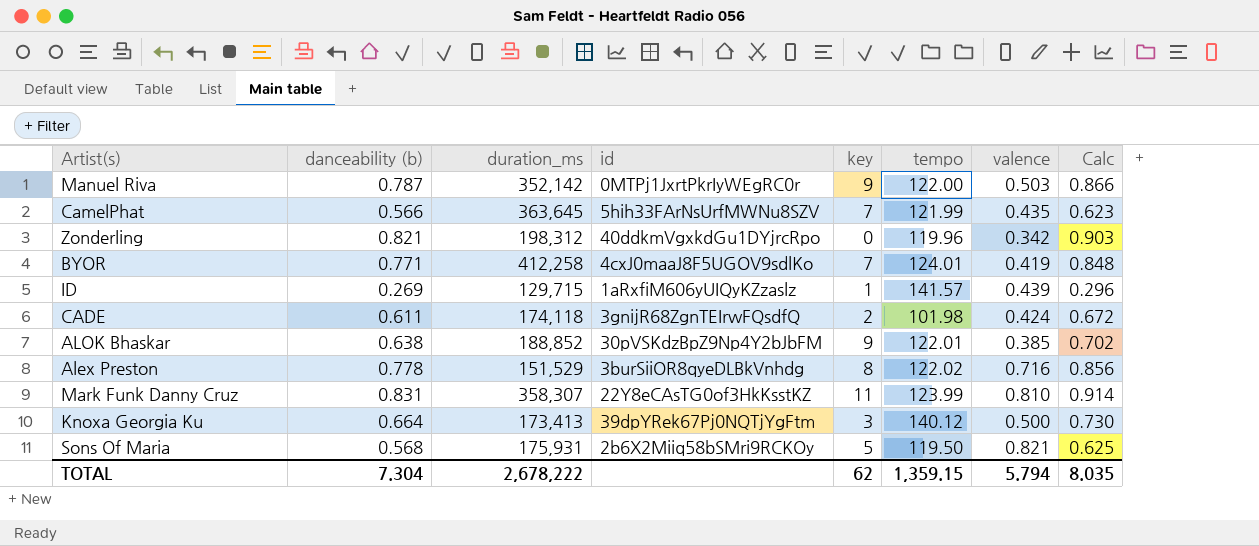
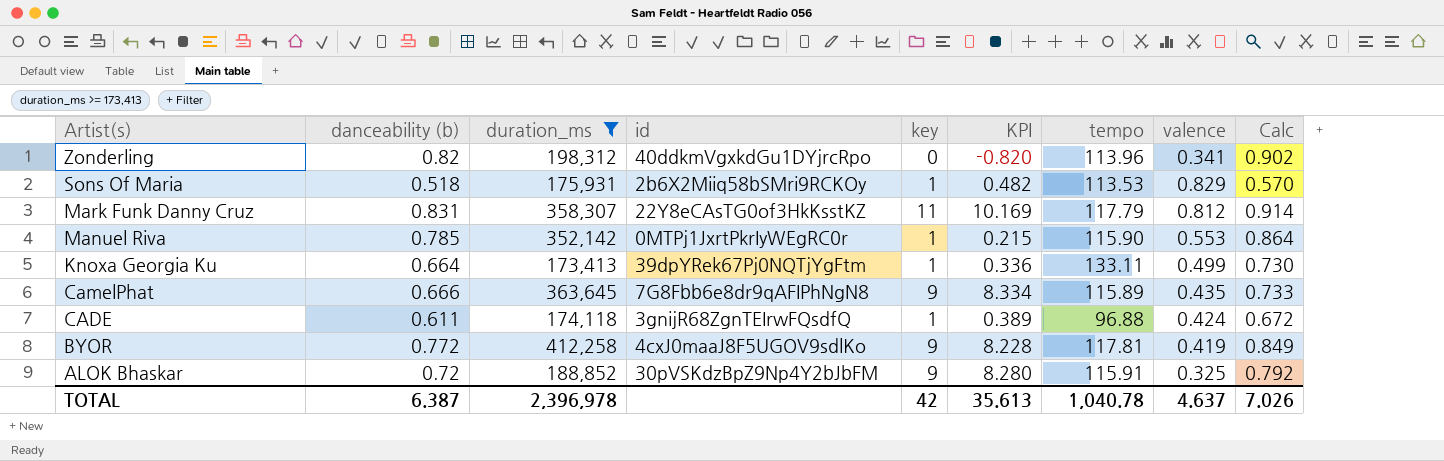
filter: none -> duration_ms >= 173,413
row order: none -> Artist(s) descending
column KPI | formula: none -> [key] - [danceability (b)]
Zonderling | danceability (b): 0.821 -> 0.82
Zonderling | tempo: 119.96 -> 113.96
Zonderling | valence: 0.342 -> 0.341
Zonderling | Calc: 0.903 -> 0.902
Sons Of Maria | danceability (b): 0.568 -> 0.518
Sons Of Maria | key: 5 -> 1
Sons Of Maria | tempo: 119.50 -> 113.53
Sons Of Maria | valence: 0.821 -> 0.829
Sons Of Maria | Calc: 0.625 -> 0.570
Mark Funk Danny Cruz | tempo: 123.99 -> 117.79
Mark Funk Danny Cruz | valence: 0.810 -> 0.812
Manuel Riva | danceability (b): 0.787 -> 0.785
Manuel Riva | key: 9 -> 1
Manuel Riva | tempo: 122.00 -> 115.90
Manuel Riva | valence: 0.503 -> 0.553
Manuel Riva | Calc: 0.866 -> 0.864
Knoxa Georgia Ku | key: 3 -> 1
Knoxa Georgia Ku | tempo: 140.12 -> 133.11
Knoxa Georgia Ku | valence: 0.500 -> 0.499
CamelPhat | danceability (b): 0.566 -> 0.666
CamelPhat | id: 5hih33FArNsUrfMWNu8SZV -> 7G8Fbb6e8dr9qAFIPhNgN8
CamelPhat | key: 7 -> 9
CamelPhat | tempo: 121.99 -> 115.89
CamelPhat | Calc: 0.623 -> 0.733
CADE | key: 2 -> 1
CADE | tempo: 101.98 -> 96.88
BYOR | danceability (b): 0.771 -> 0.772
BYOR | key: 7 -> 9
BYOR | tempo: 124.01 -> 117.81
BYOR | Calc: 0.848 -> 0.849
ALOK Bhaskar | danceability (b): 0.638 -> 0.72
ALOK Bhaskar | tempo: 122.01 -> 115.91
ALOK Bhaskar | valence: 0.385 -> 0.325
ALOK Bhaskar | Calc: 0.702 -> 0.792
TOTAL | danceability (b): 7.304 -> 6.387
TOTAL | duration_ms: 2,678,222 -> 2,396,978
TOTAL | key: 62 -> 42
TOTAL | tempo: 1,359.15 -> 1,040.78
TOTAL | valence: 5.794 -> 4.637
TOTAL | Calc: 8.035 -> 7.026

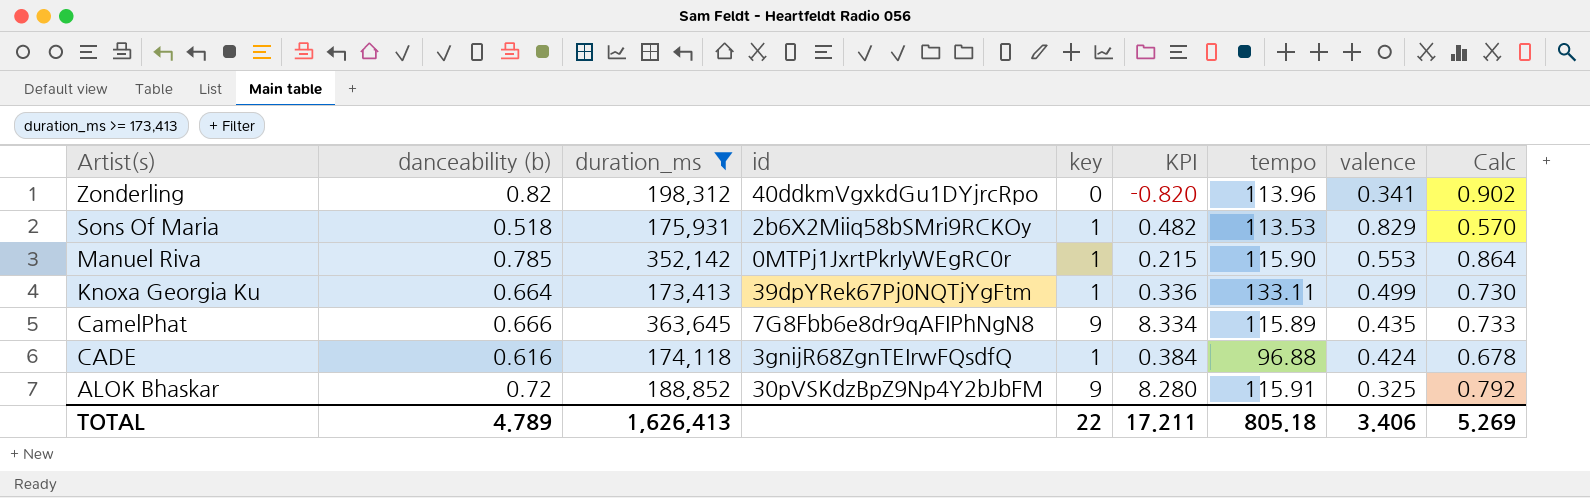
row Mark Funk Danny Cruz: 0.831 | 358,307 | 22Y8eCAsTG0of3HkKsstKZ | 11 | 10.169 | 117.79 | 0.812 | 0.914 -> none
row BYOR: 0.772 | 412,258 | 4cxJ0maaJ8F5UGOV9sdlKo | 9 | 8.228 | 117.81 | 0.419 | 0.849 -> none
CADE | danceability (b): 0.611 -> 0.616
CADE | KPI: 0.389 -> 0.384
CADE | Calc: 0.672 -> 0.678
TOTAL | danceability (b): 6.387 -> 4.789
TOTAL | duration_ms: 2,396,978 -> 1,626,413
TOTAL | key: 42 -> 22
TOTAL | KPI: 35.613 -> 17.211
TOTAL | tempo: 1,040.78 -> 805.18
TOTAL | valence: 4.637 -> 3.406
TOTAL | Calc: 7.026 -> 5.269

